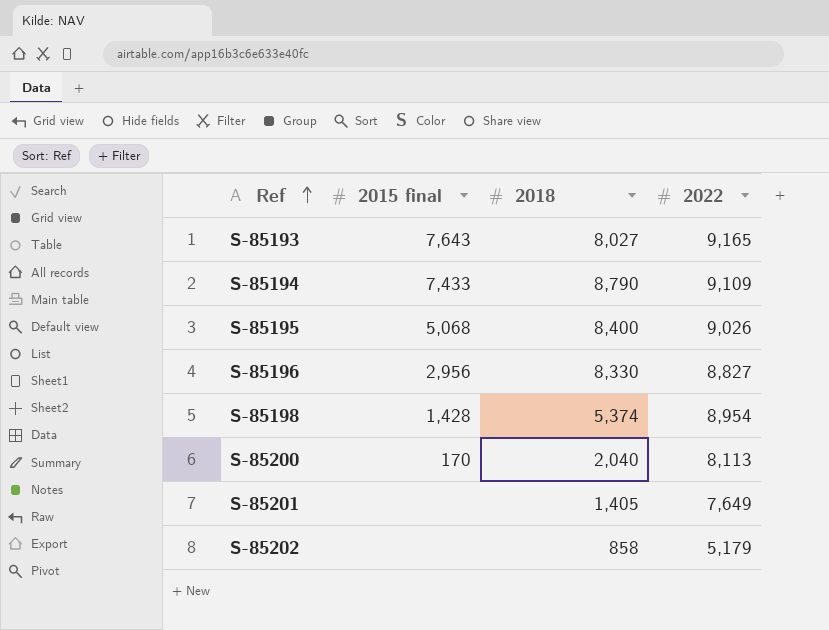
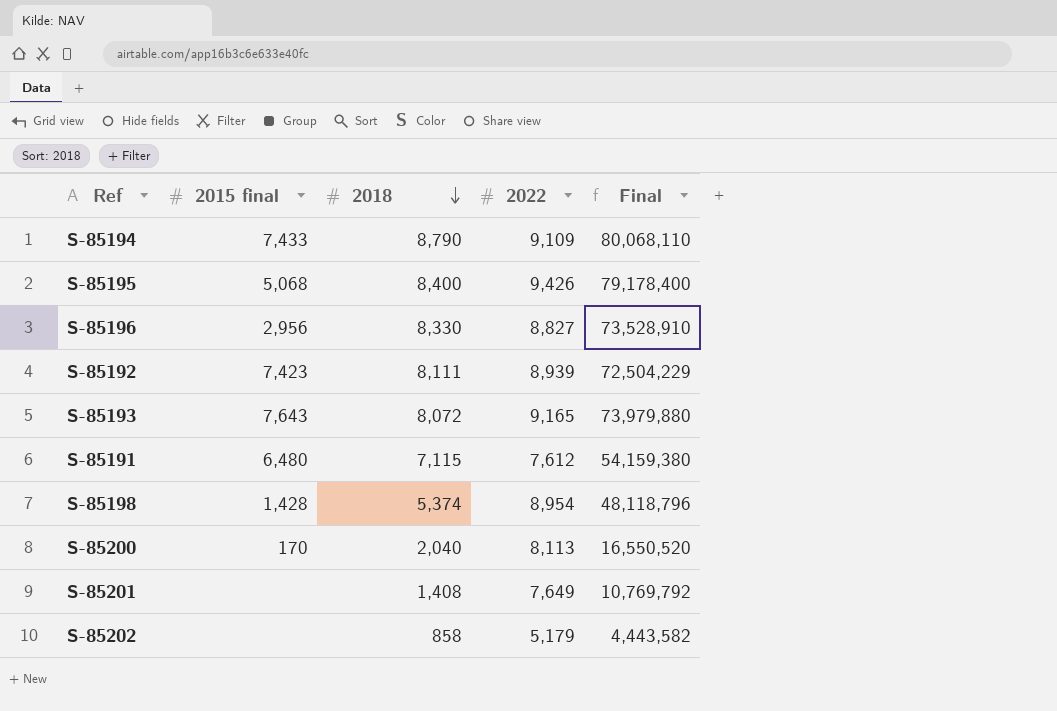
row order: Ref ascending -> 2018 descending
column Final | formula: none -> [2018] * [2022]
S-85195 | 2022: 9,026 -> 9,426
row S-85192: none -> 7,423 | 8,111 | 8,939 | 72,504,229
S-85193 | 2018: 8,027 -> 8,072
row S-85191: none -> 6,480 | 7,115 | 7,612 | 54,159,380
S-85201 | 2018: 1,405 -> 1,408

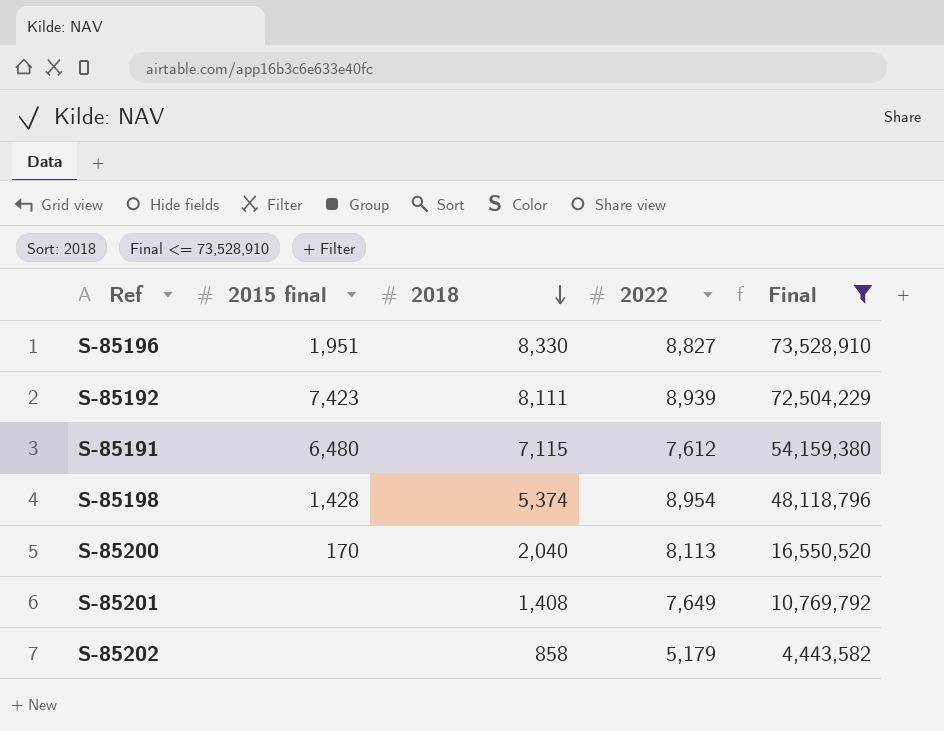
filter: none -> Final <= 73,528,910
S-85196 | 2015 final: 2,956 -> 1,951

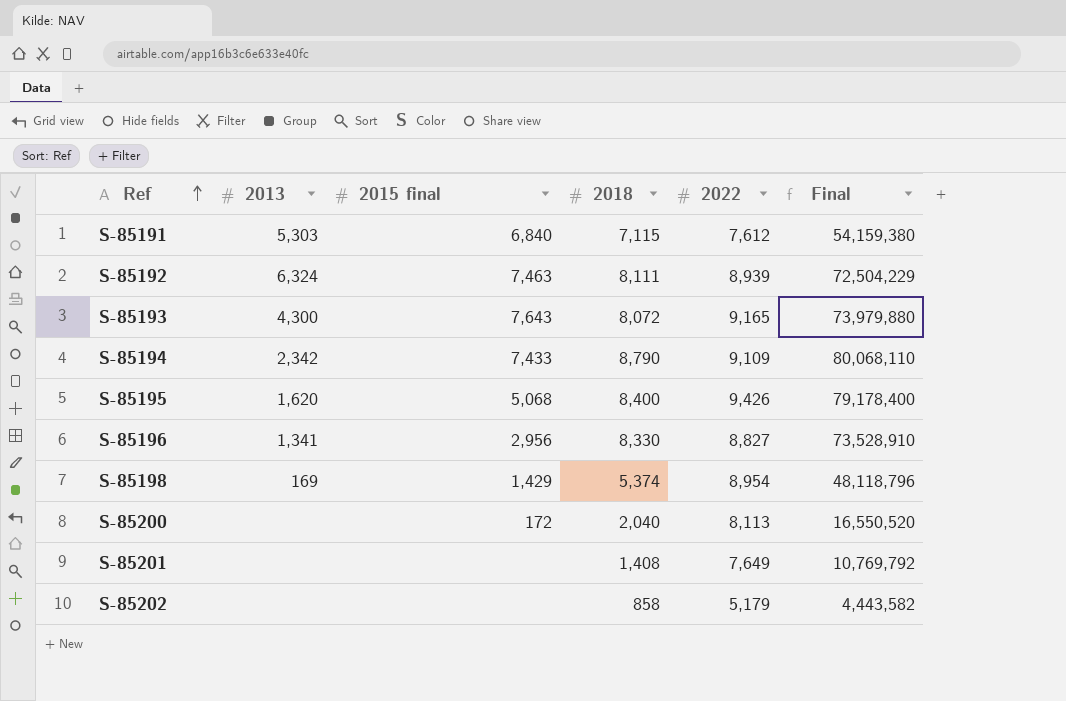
filter: Final <= 73,528,910 -> none
row order: 2018 descending -> Ref ascending
column 2013 | position: none -> 2
S-85191 | 2015 final: 6,480 -> 6,840
S-85192 | 2015 final: 7,423 -> 7,463
S-85196 | 2015 final: 1,951 -> 2,956
S-85198 | 2015 final: 1,428 -> 1,429
S-85200 | 2015 final: 170 -> 172

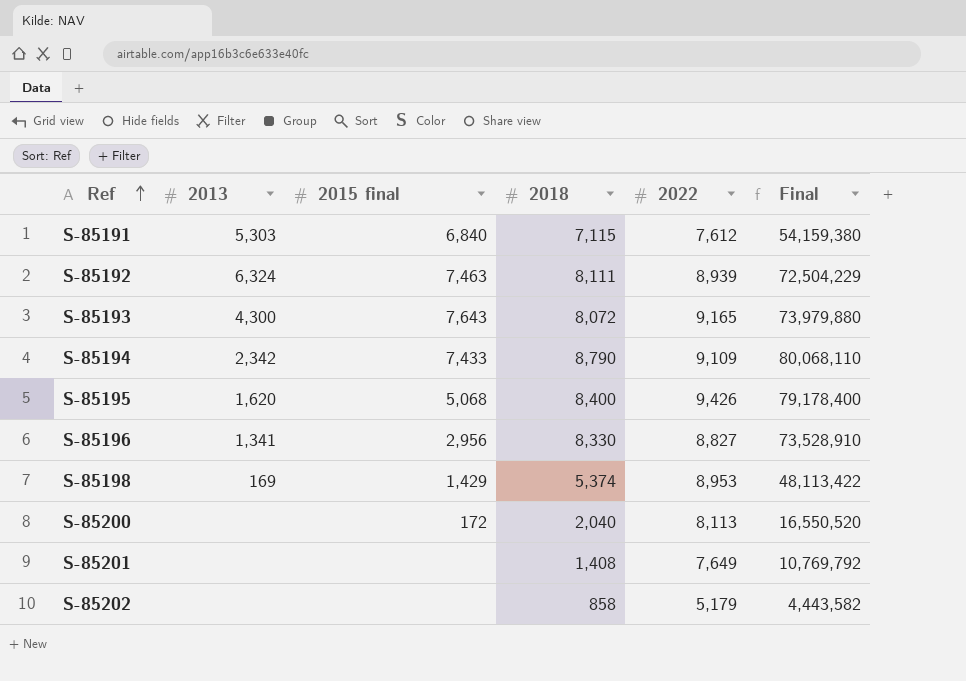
S-85198 | 2022: 8,954 -> 8,953
S-85198 | Final: 48,118,796 -> 48,113,422

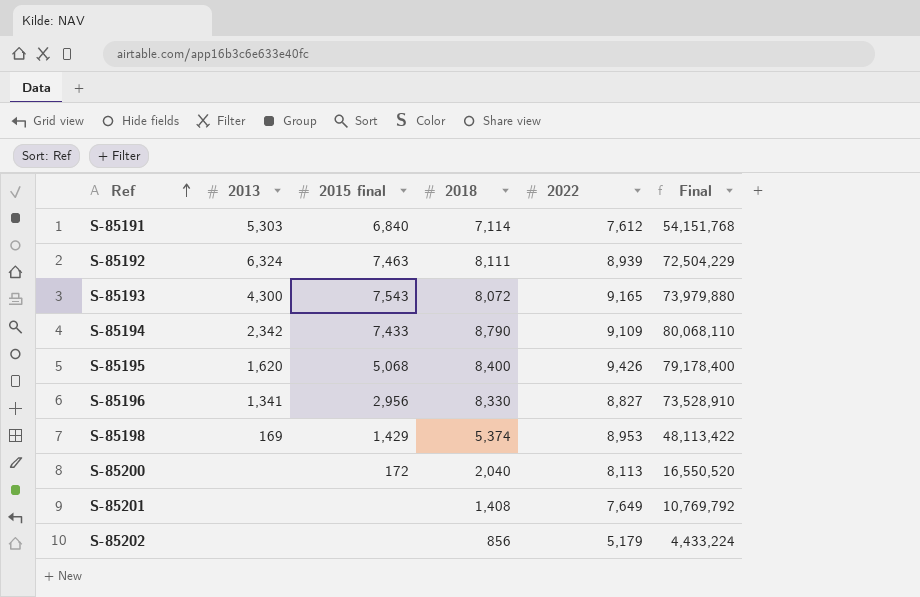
S-85191 | 2018: 7,115 -> 7,114
S-85191 | Final: 54,159,380 -> 54,151,768
S-85193 | 2015 final: 7,643 -> 7,543
S-85202 | 2018: 858 -> 856
S-85202 | Final: 4,443,582 -> 4,433,224

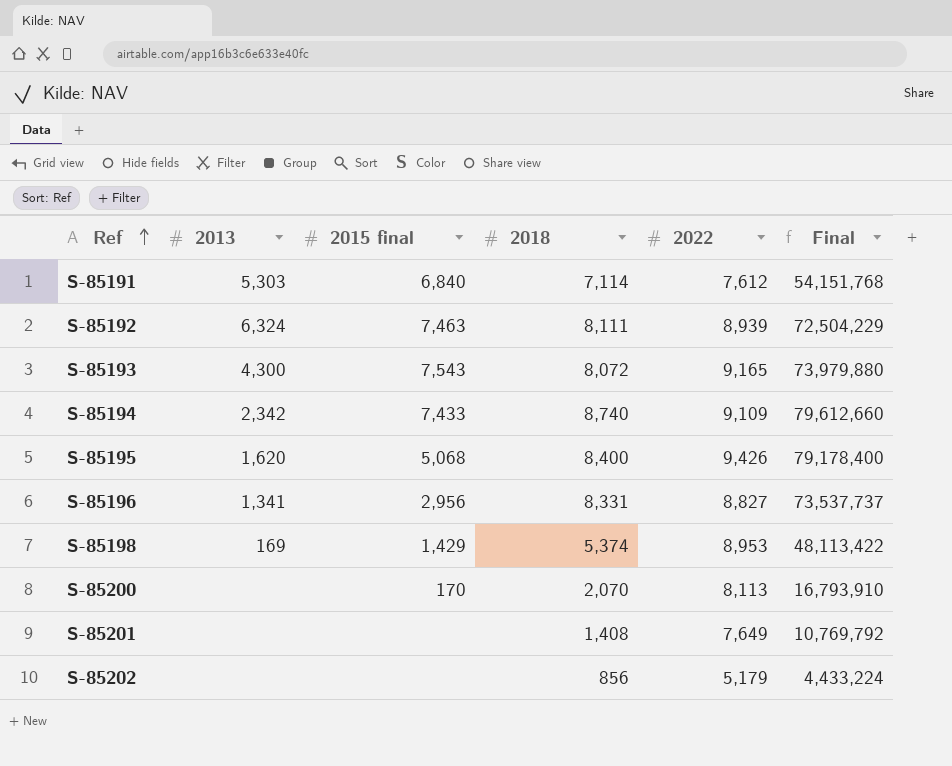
S-85194 | 2018: 8,790 -> 8,740
S-85194 | Final: 80,068,110 -> 79,612,660
S-85196 | 2018: 8,330 -> 8,331
S-85196 | Final: 73,528,910 -> 73,537,737
S-85200 | 2015 final: 172 -> 170
S-85200 | 2018: 2,040 -> 2,070
S-85200 | Final: 16,550,520 -> 16,793,910

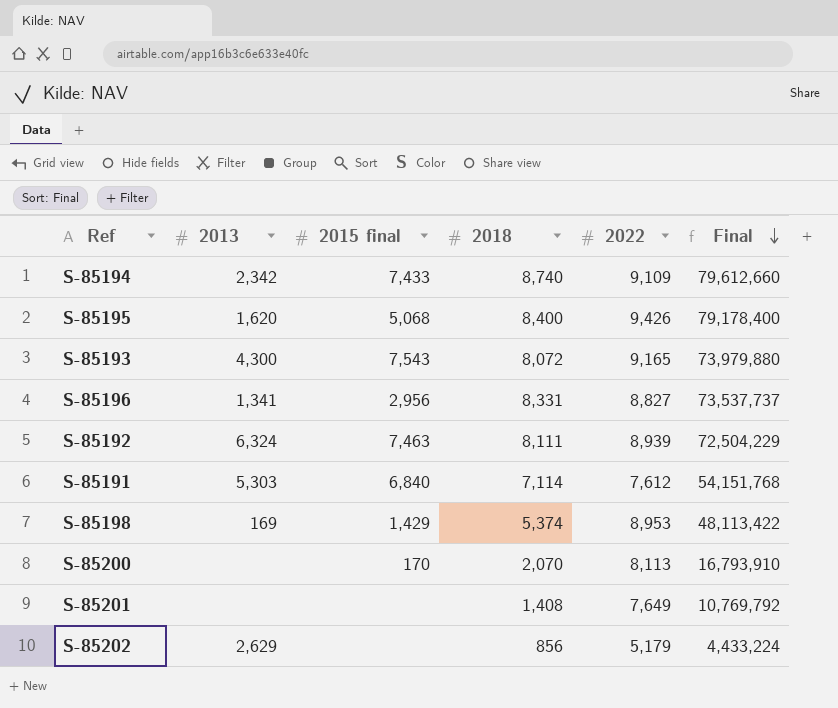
row order: Ref ascending -> Final descending
S-85202 | 2013: none -> 2,629

